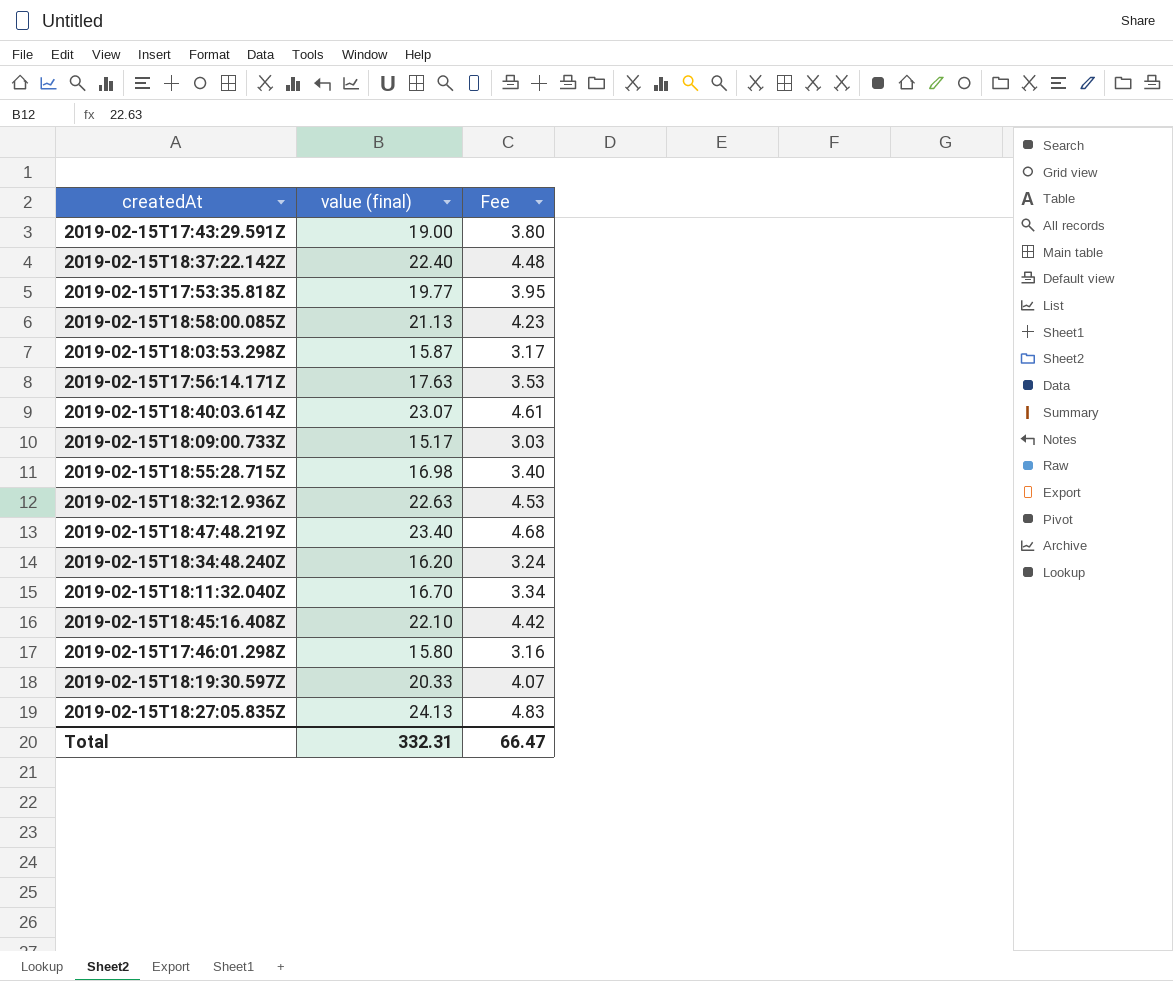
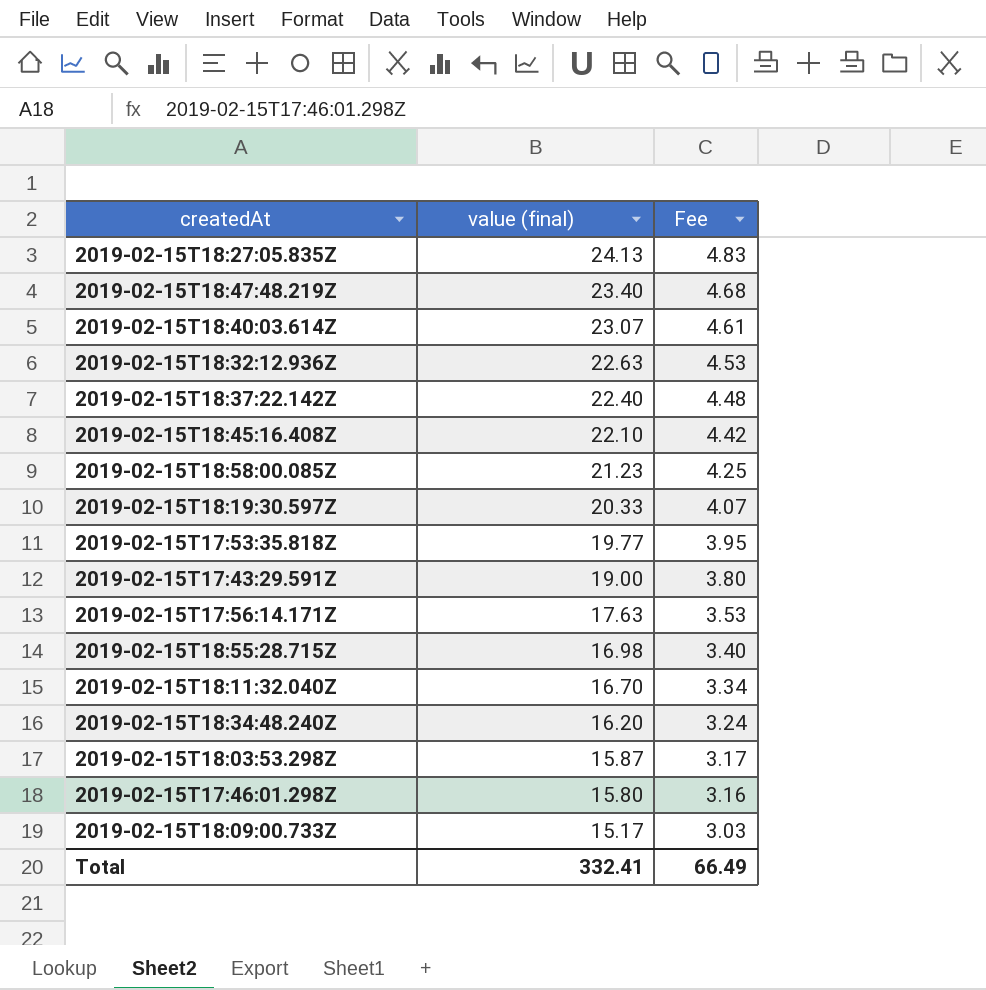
row order: none -> value (final) descending
2019-02-15T18:58:00.085Z | value (final): 21.13 -> 21.23
2019-02-15T18:58:00.085Z | Fee: 4.23 -> 4.25
Total | value (final): 332.31 -> 332.41
Total | Fee: 66.47 -> 66.49

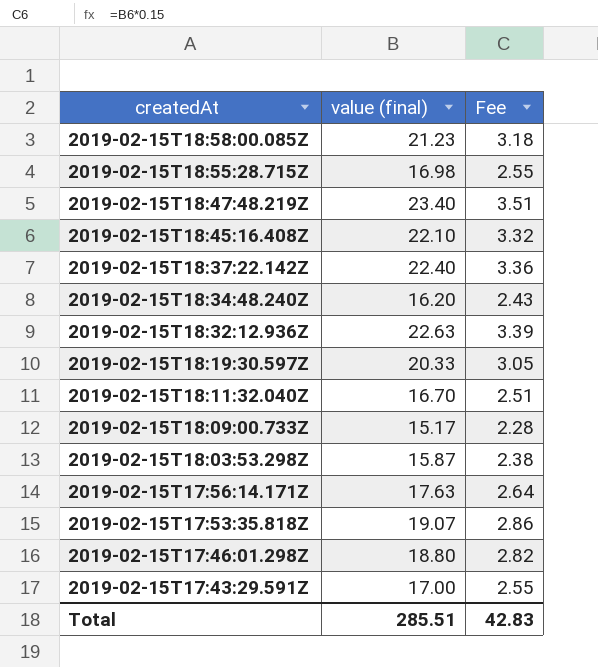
row order: value (final) descending -> createdAt descending
column Fee | formula: [value (final)] * 0.2 -> [value (final)] * 0.15
row 2019-02-15T18:27:05.835Z: 24.13 | 4.83 -> none
row 2019-02-15T18:40:03.614Z: 23.07 | 4.61 -> none
2019-02-15T17:53:35.818Z | value (final): 19.77 -> 19.07
2019-02-15T17:46:01.298Z | value (final): 15.80 -> 18.80
2019-02-15T17:43:29.591Z | value (final): 19.00 -> 17.00
Total | value (final): 332.41 -> 285.51
Total | Fee: 66.49 -> 42.83

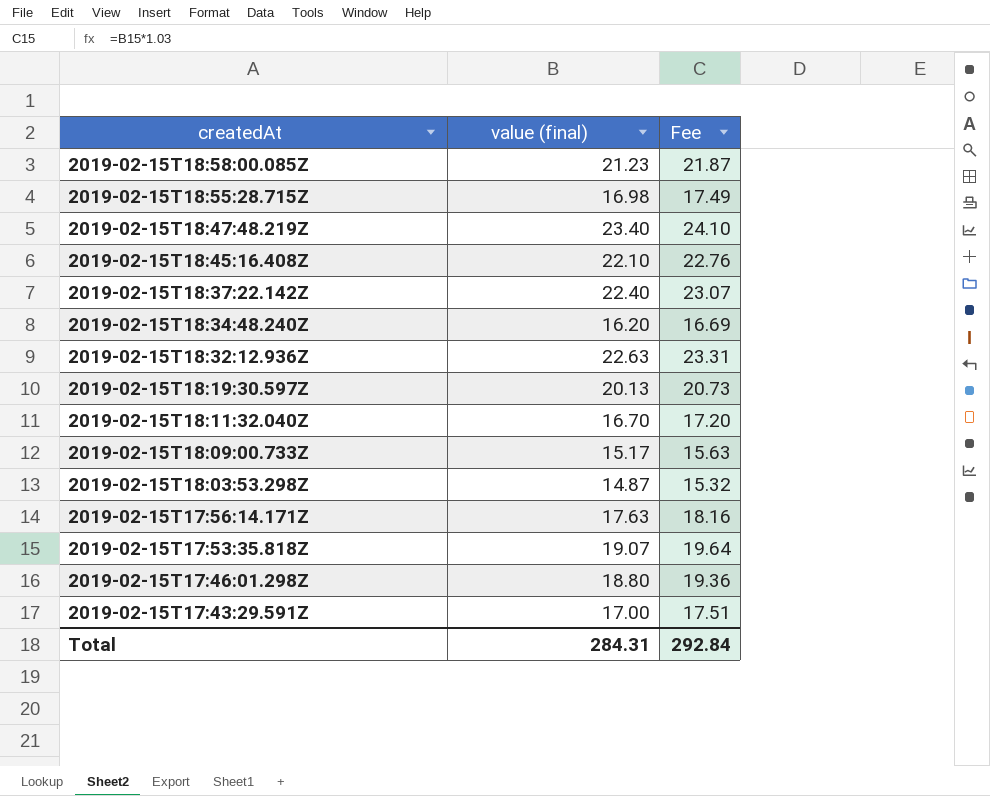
column Fee | formula: [value (final)] * 0.15 -> [value (final)] * 1.03
2019-02-15T18:19:30.597Z | value (final): 20.33 -> 20.13
2019-02-15T18:03:53.298Z | value (final): 15.87 -> 14.87
Total | value (final): 285.51 -> 284.31
Total | Fee: 42.83 -> 292.84

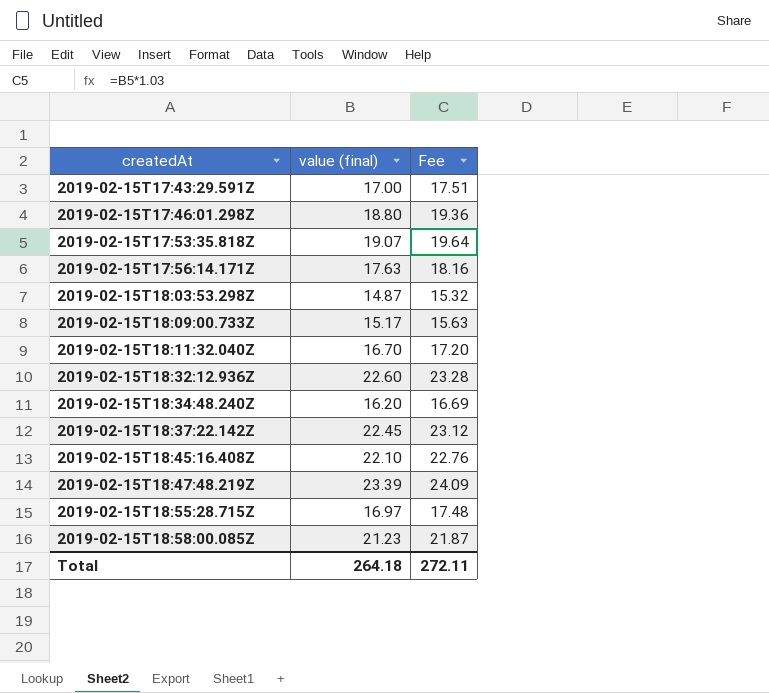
row order: createdAt descending -> createdAt ascending
row 2019-02-15T18:19:30.597Z: 20.13 | 20.73 -> none
2019-02-15T18:32:12.936Z | value (final): 22.63 -> 22.60
2019-02-15T18:32:12.936Z | Fee: 23.31 -> 23.28
2019-02-15T18:37:22.142Z | value (final): 22.40 -> 22.45
2019-02-15T18:37:22.142Z | Fee: 23.07 -> 23.12
2019-02-15T18:47:48.219Z | value (final): 23.40 -> 23.39
2019-02-15T18:47:48.219Z | Fee: 24.10 -> 24.09
2019-02-15T18:55:28.715Z | value (final): 16.98 -> 16.97
2019-02-15T18:55:28.715Z | Fee: 17.49 -> 17.48
Total | value (final): 284.31 -> 264.18
Total | Fee: 292.84 -> 272.11

